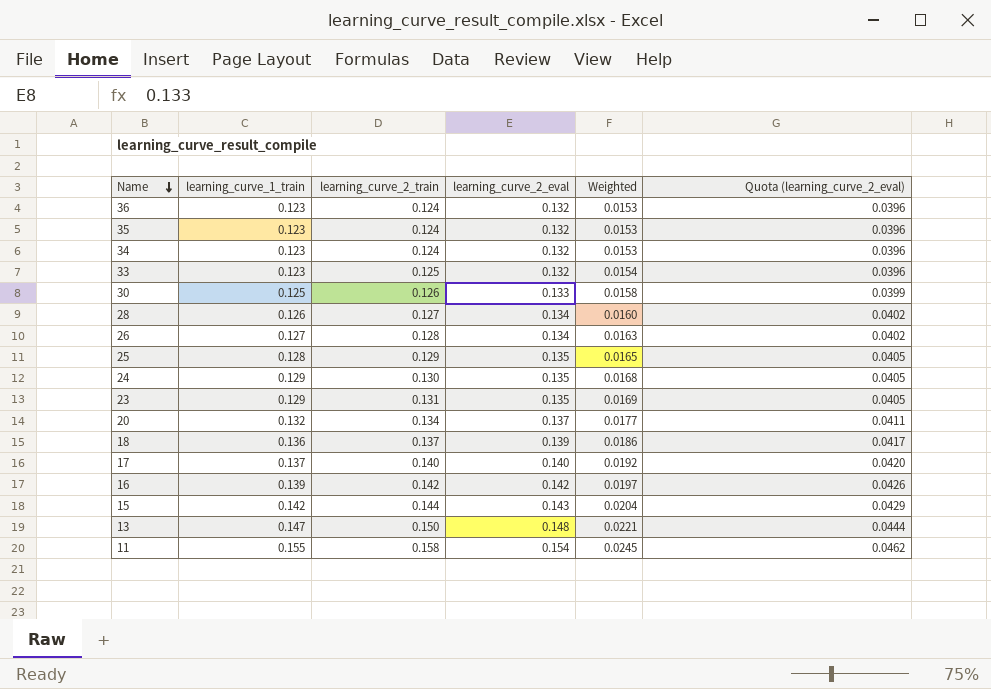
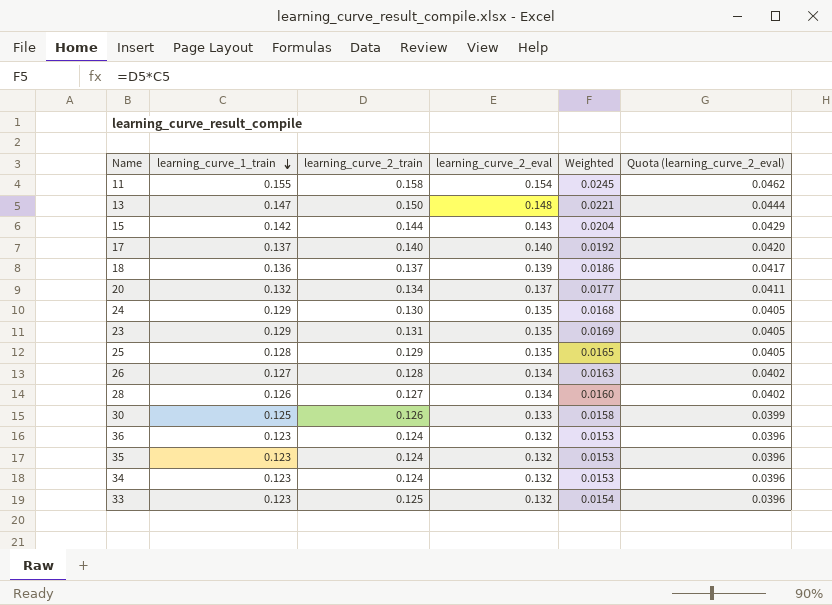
row order: Name descending -> learning_curve_1_train descending
row 16: 0.139 | 0.142 | 0.142 | 0.0197 | 0.0426 -> none

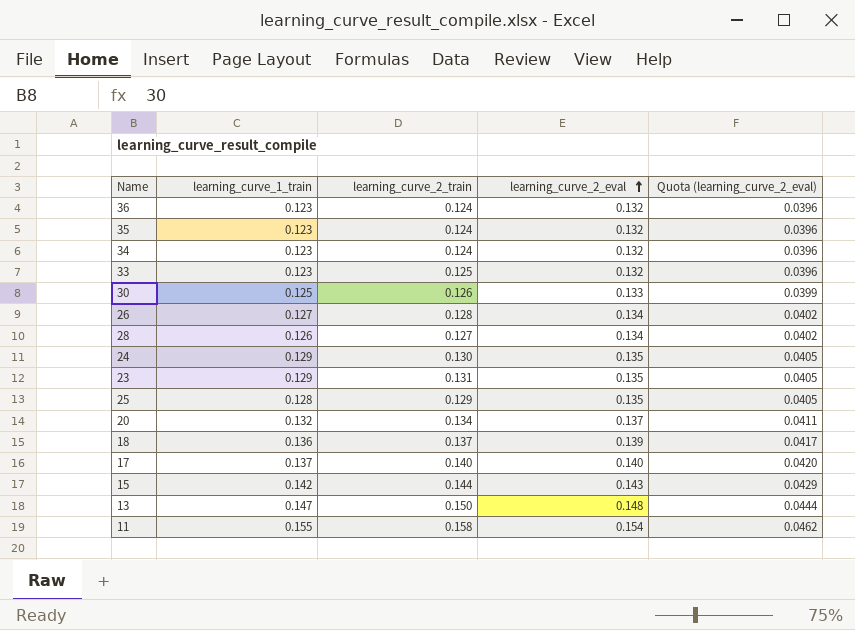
row order: learning_curve_1_train descending -> learning_curve_2_eval ascending
column Weighted | formula: [learning_curve_1_train] * [learning_curve_2_train] -> none

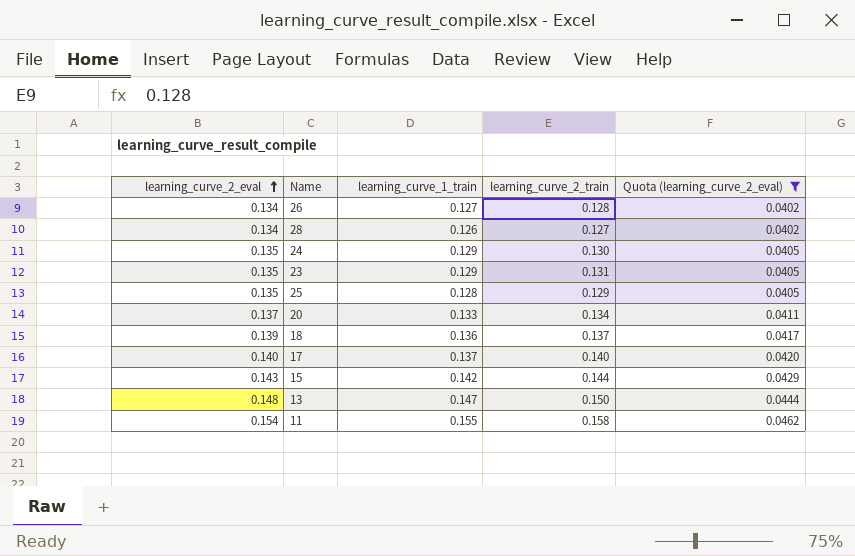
filter: none -> Quota (learning_curve_2_eval) >= 0.0402
column learning_curve_2_eval | position: 4 -> 1
20 | learning_curve_1_train: 0.132 -> 0.133

